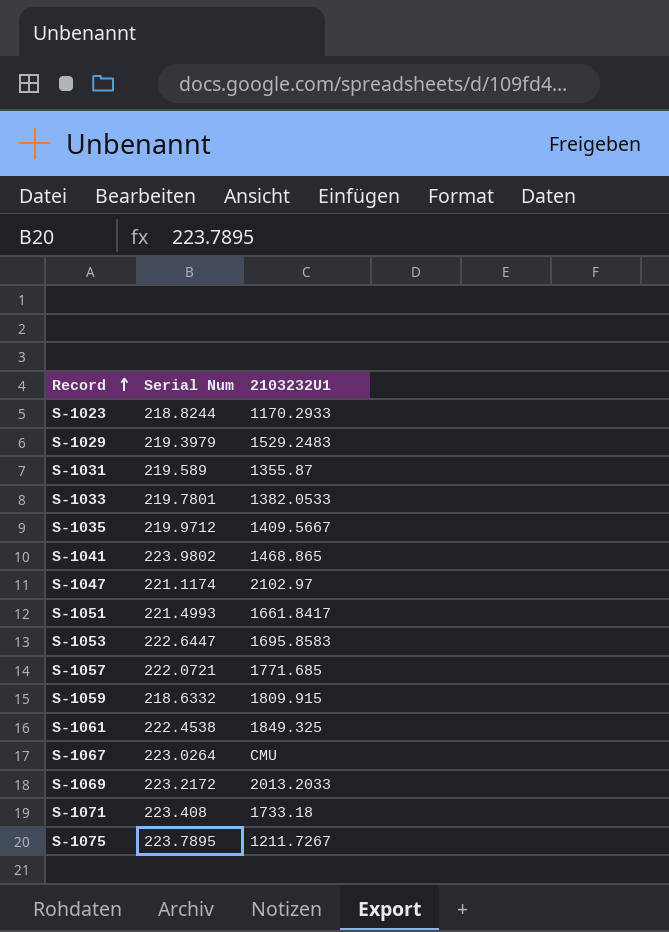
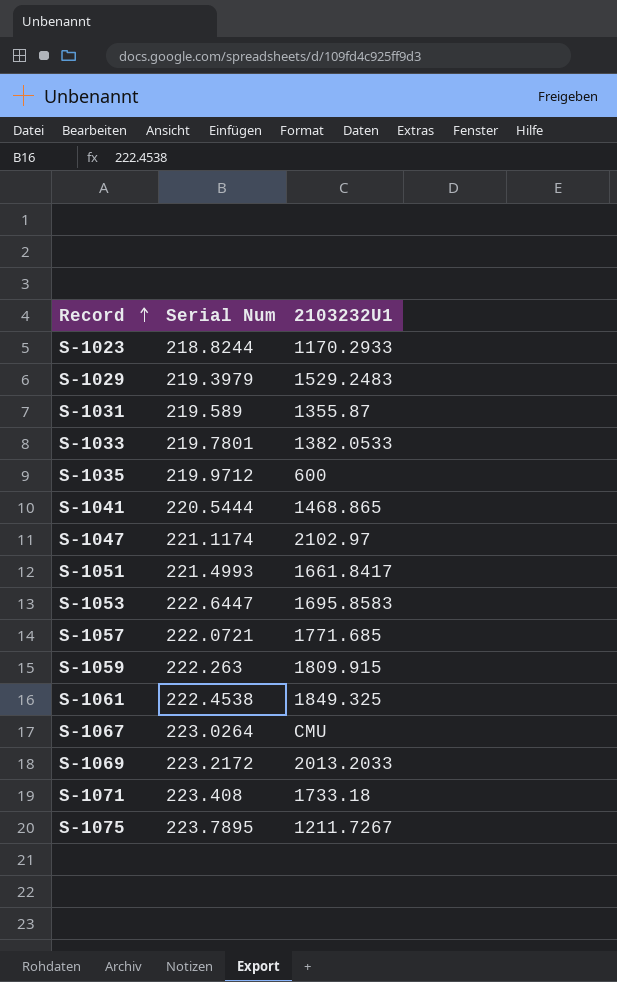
S-1035 | 2103232U1: 1409.5667 -> 600
S-1041 | Serial Num: 223.9802 -> 220.5444
S-1059 | Serial Num: 218.6332 -> 222.263

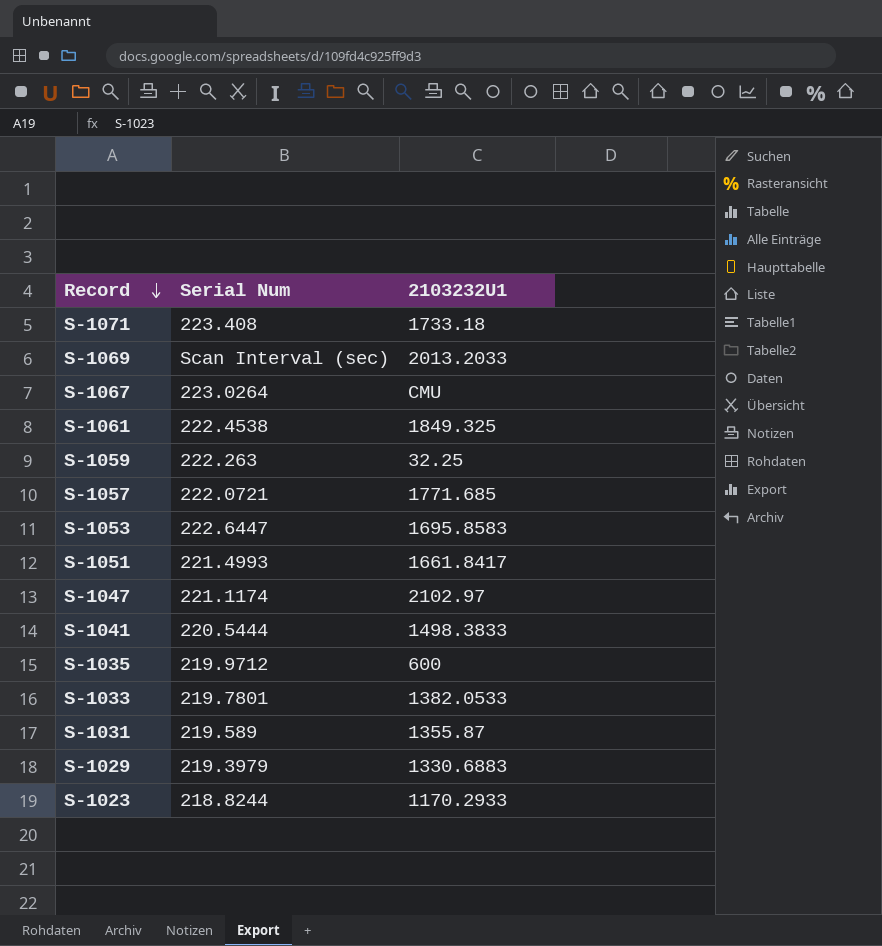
row order: Record ascending -> Record descending
row S-1075: 223.7895 | 1211.7267 -> none
S-1069 | Serial Num: 223.2172 -> Scan Interval (sec)
S-1059 | 2103232U1: 1809.915 -> 32.25
S-1041 | 2103232U1: 1468.865 -> 1498.3833
S-1029 | 2103232U1: 1529.2483 -> 1330.6883

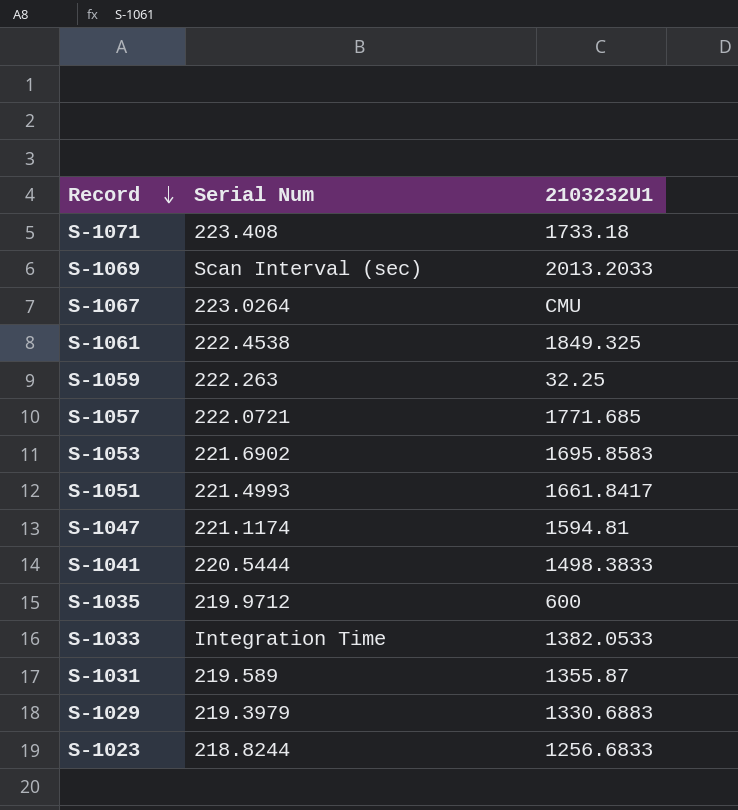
S-1053 | Serial Num: 222.6447 -> 221.6902
S-1047 | 2103232U1: 2102.97 -> 1594.81
S-1033 | Serial Num: 219.7801 -> Integration Time
S-1023 | 2103232U1: 1170.2933 -> 1256.6833

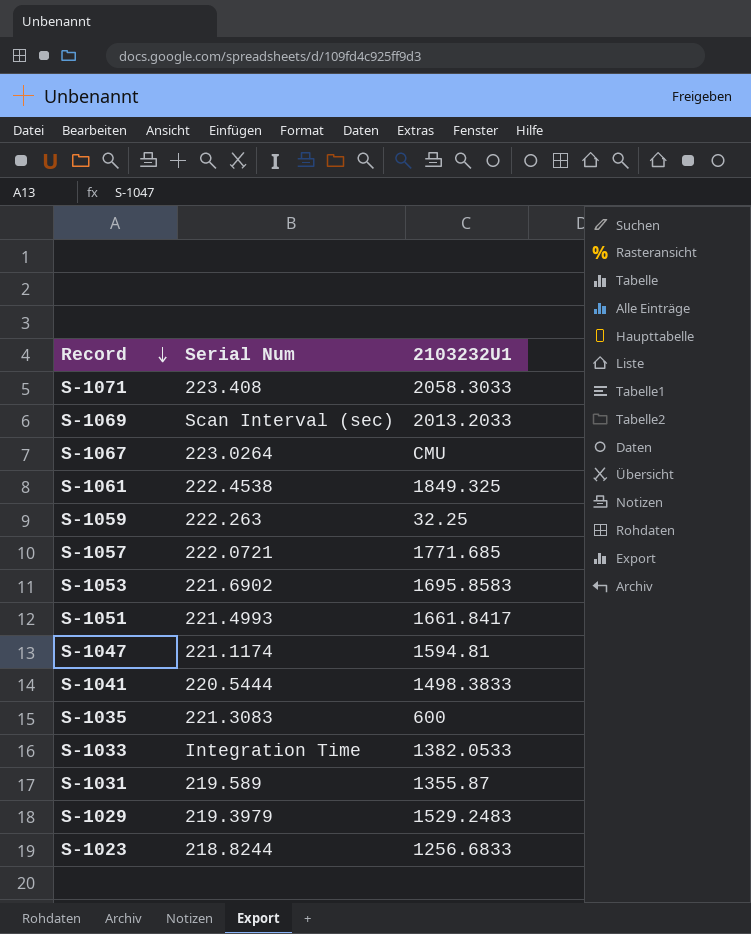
S-1071 | 2103232U1: 1733.18 -> 2058.3033
S-1035 | Serial Num: 219.9712 -> 221.3083
S-1029 | 2103232U1: 1330.6883 -> 1529.2483

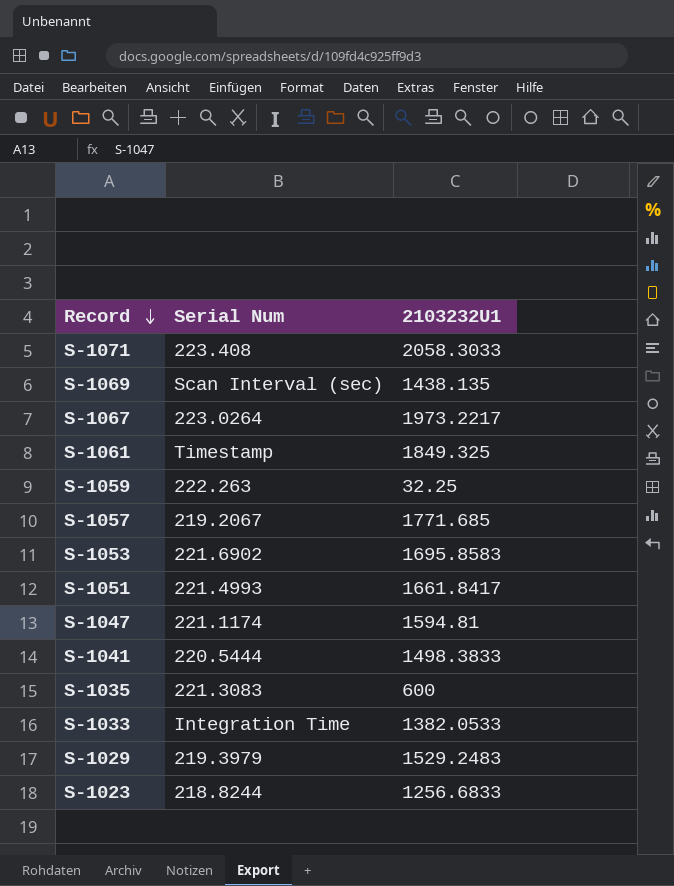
row S-1031: 219.589 | 1355.87 -> none
S-1069 | 2103232U1: 2013.2033 -> 1438.135
S-1067 | 2103232U1: CMU -> 1973.2217
S-1061 | Serial Num: 222.4538 -> Timestamp
S-1057 | Serial Num: 222.0721 -> 219.2067

